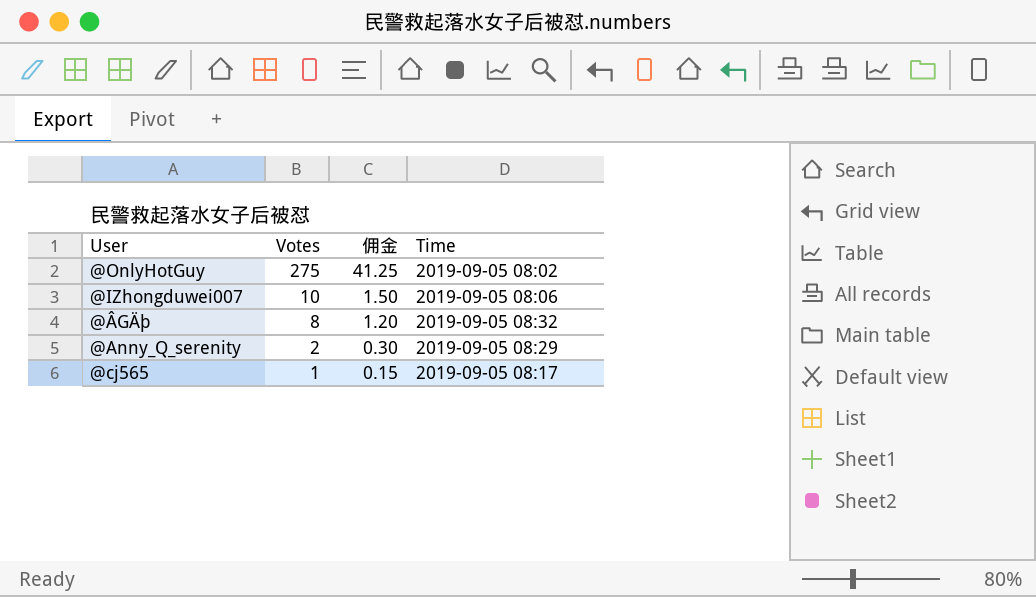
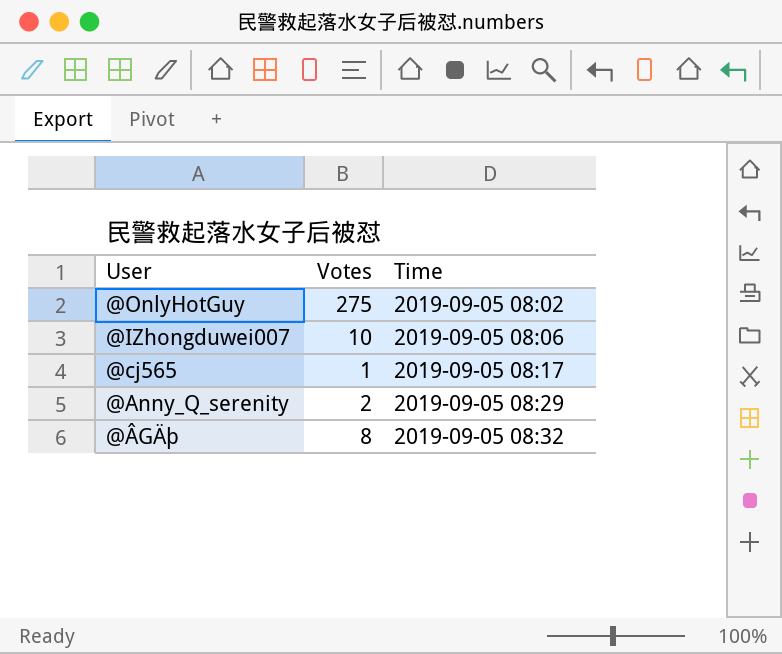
row order: Votes descending -> User descending
column 佣金 | formula: [Votes] * 0.15 -> none

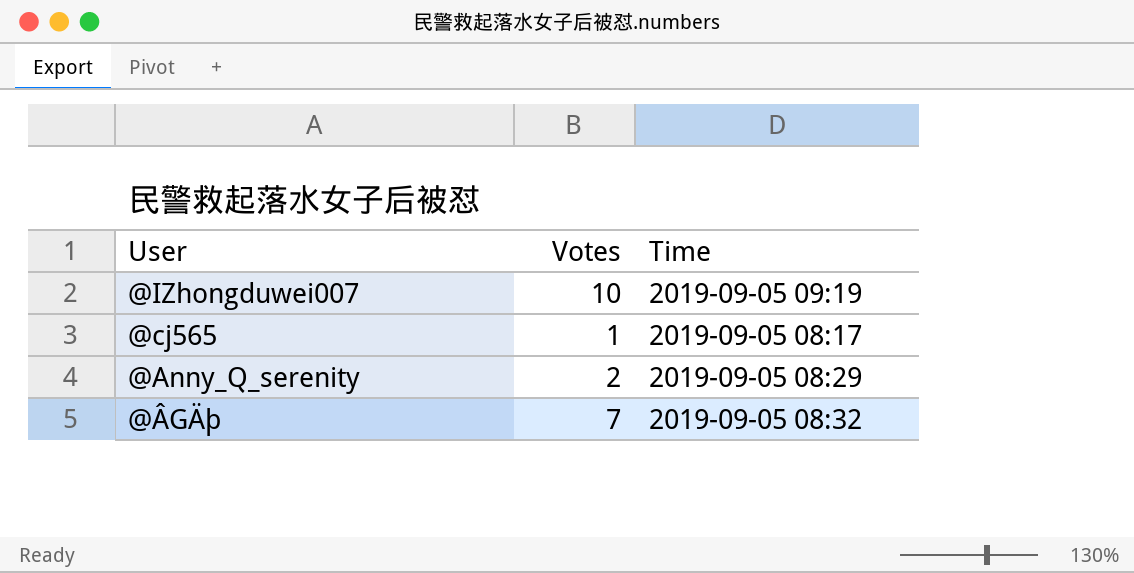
row @OnlyHotGuy: 275 | 2019-09-05 08:02 -> none
@IZhongduwei007 | Time: 2019-09-05 08:06 -> 2019-09-05 09:19
@ÂGÄþ | Votes: 8 -> 7

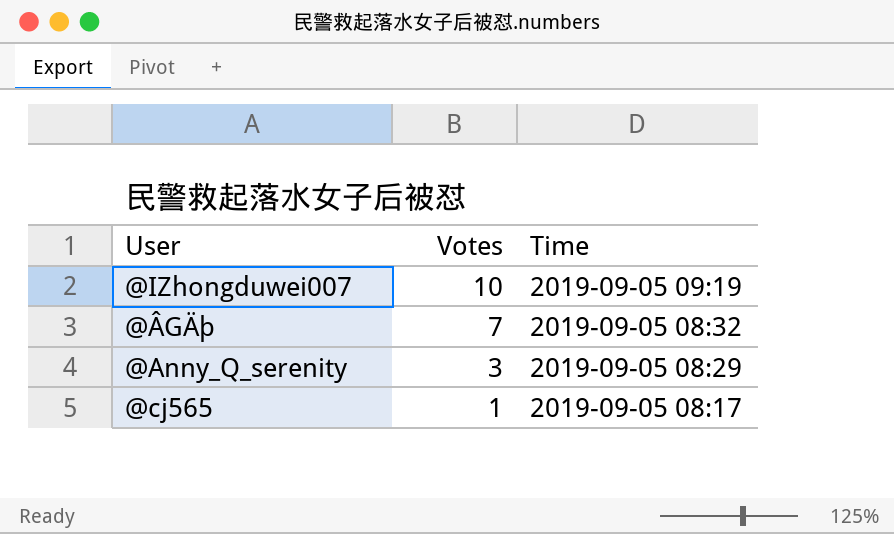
row order: User descending -> Votes descending
@Anny_Q_serenity | Votes: 2 -> 3

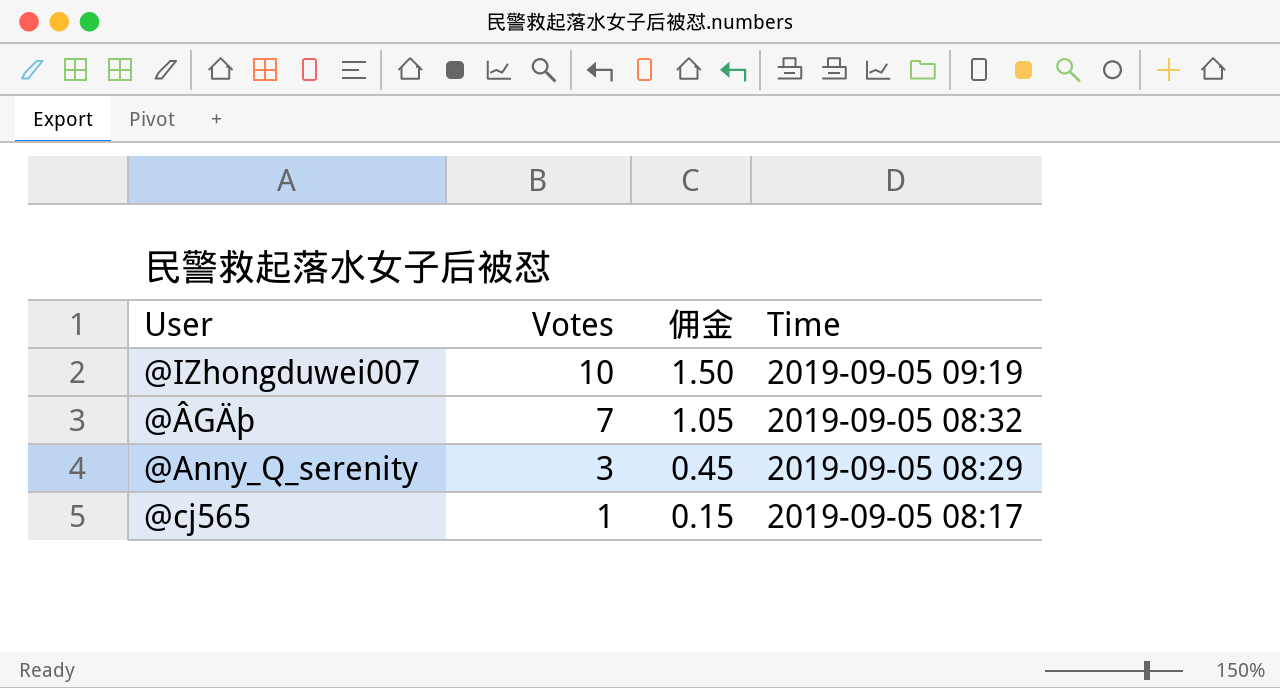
column 佣金 | formula: none -> [Votes] * 0.15

